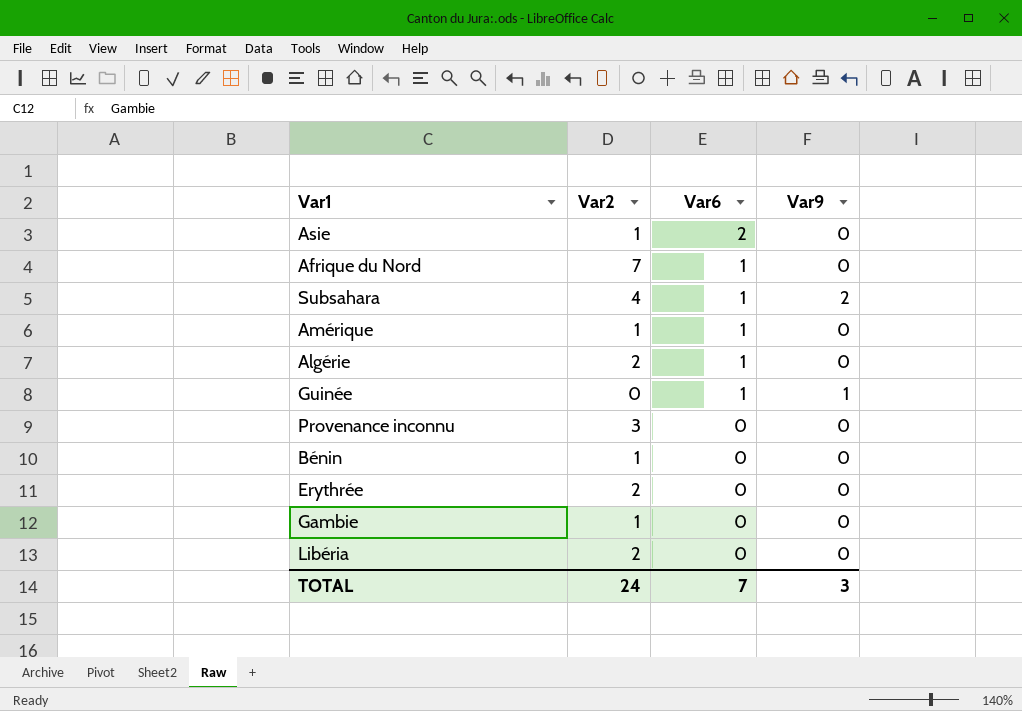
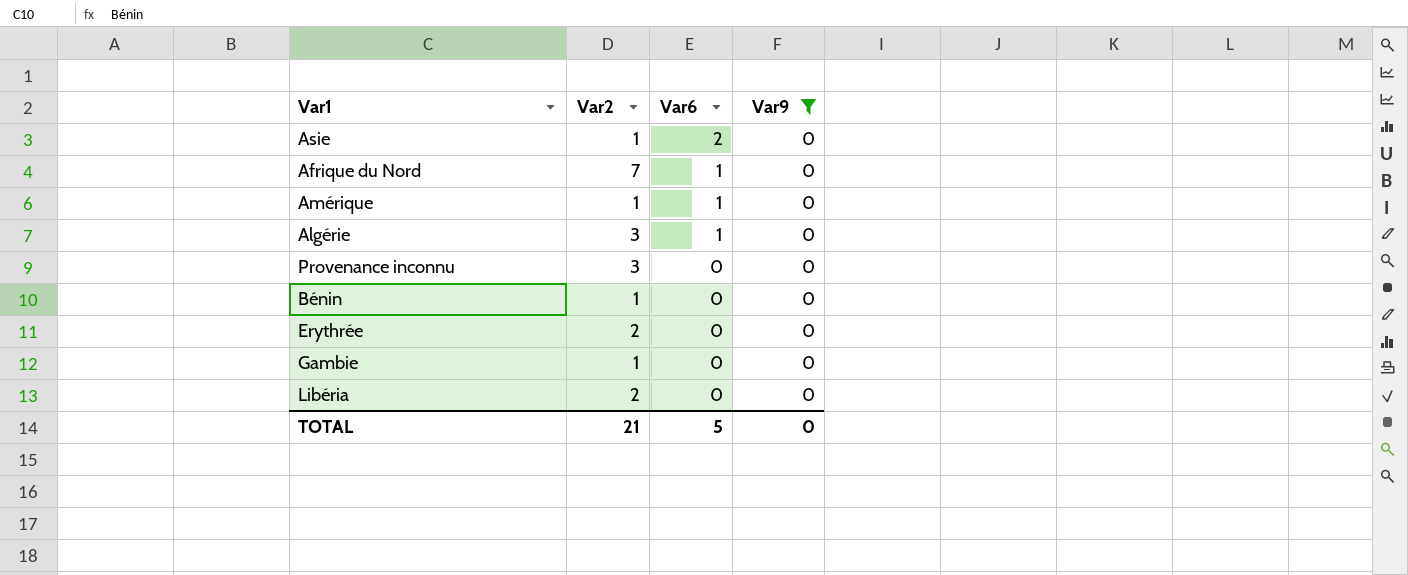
filter: none -> Var9 = 0
Algérie | Var2: 2 -> 3
TOTAL | Var2: 24 -> 21
TOTAL | Var6: 7 -> 5
TOTAL | Var9: 3 -> 0

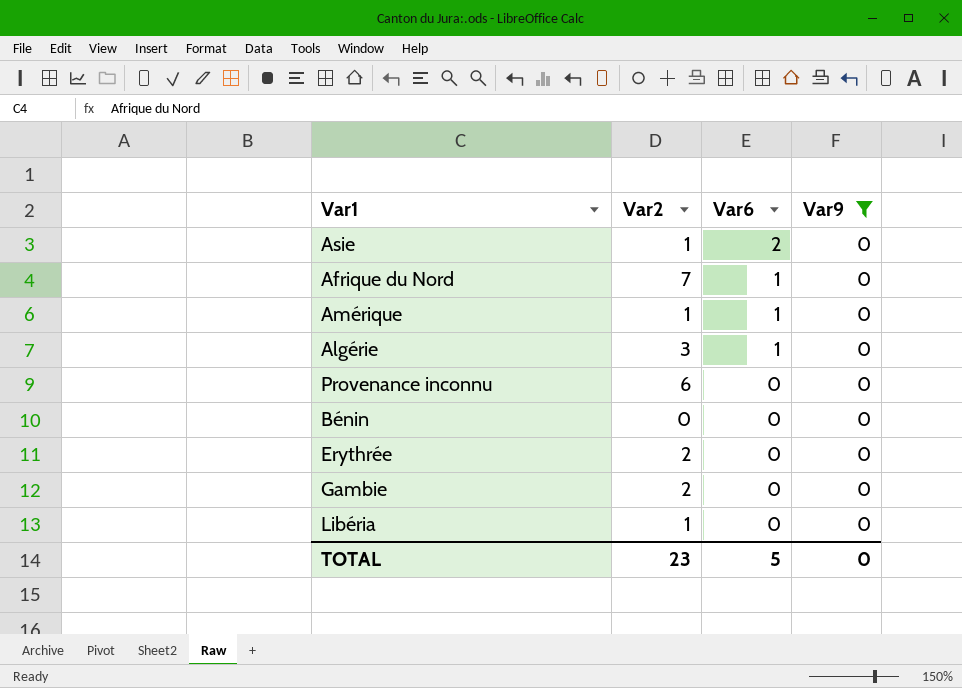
Provenance inconnu | Var2: 3 -> 6
Bénin | Var2: 1 -> 0
Gambie | Var2: 1 -> 2
Libéria | Var2: 2 -> 1
TOTAL | Var2: 21 -> 23

